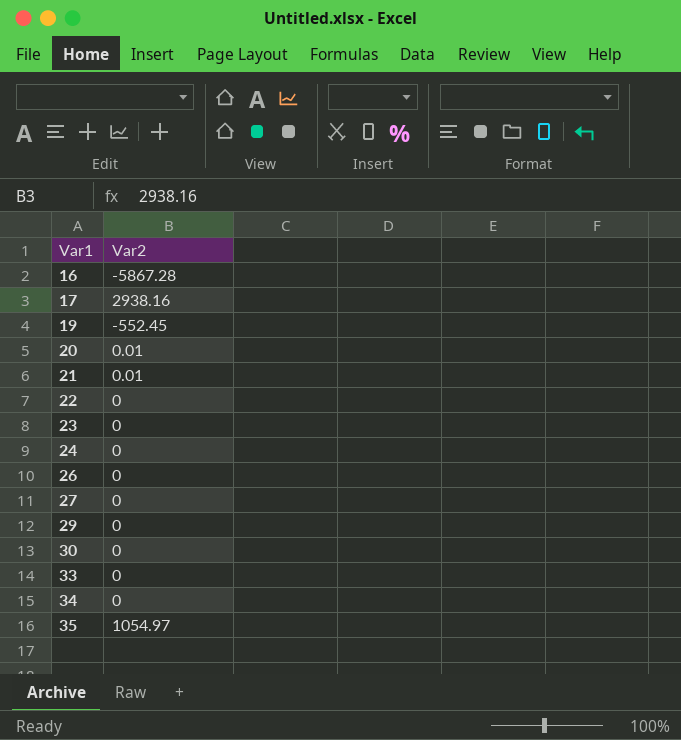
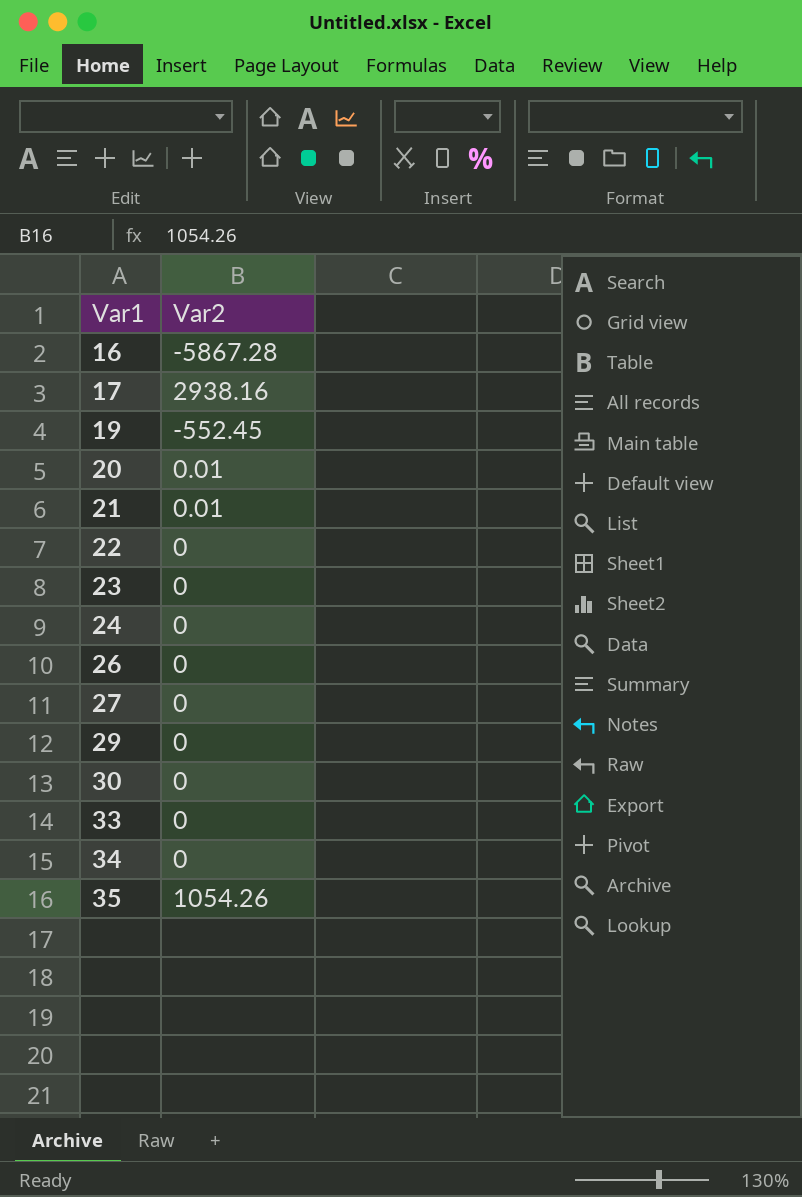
35 | Var2: 1054.97 -> 1054.26

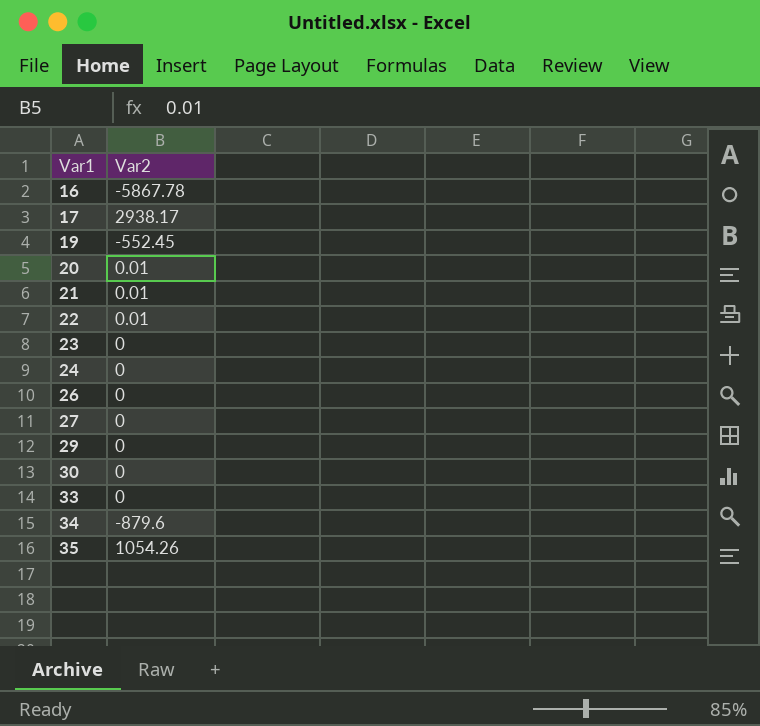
16 | Var2: -5867.28 -> -5867.78
17 | Var2: 2938.16 -> 2938.17
22 | Var2: 0 -> 0.01
34 | Var2: 0 -> -879.6

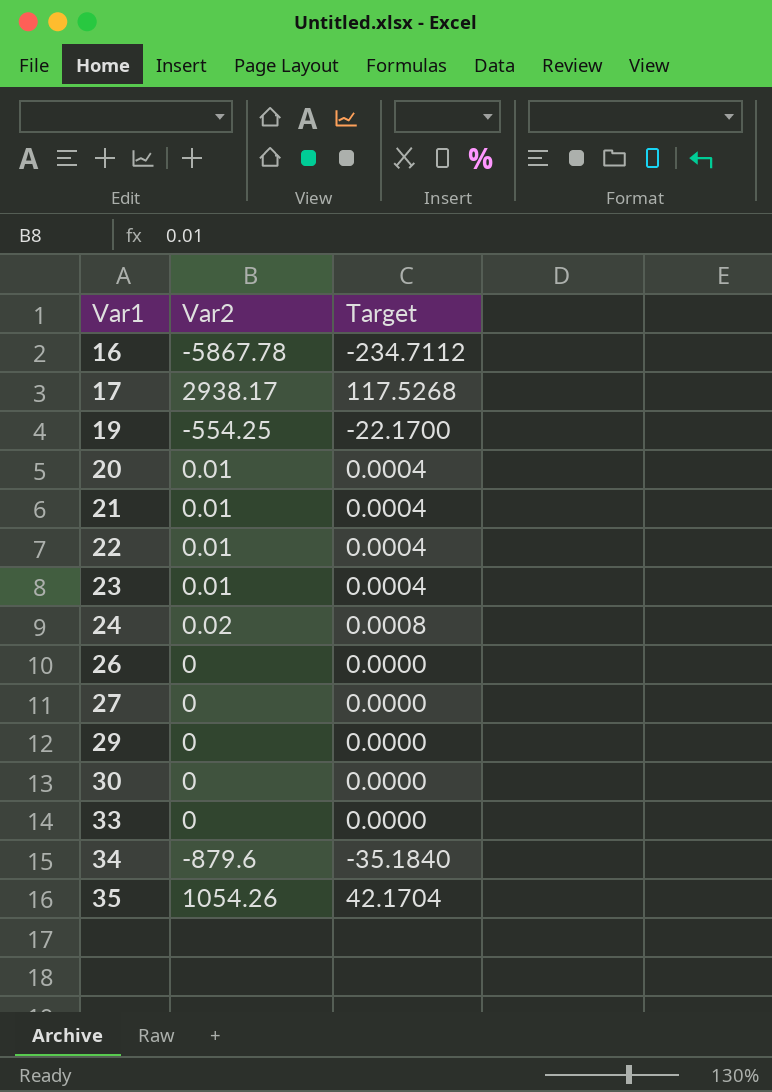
column Target | formula: none -> [Var2] * 0.04
19 | Var2: -552.45 -> -554.25
23 | Var2: 0 -> 0.01
24 | Var2: 0 -> 0.02

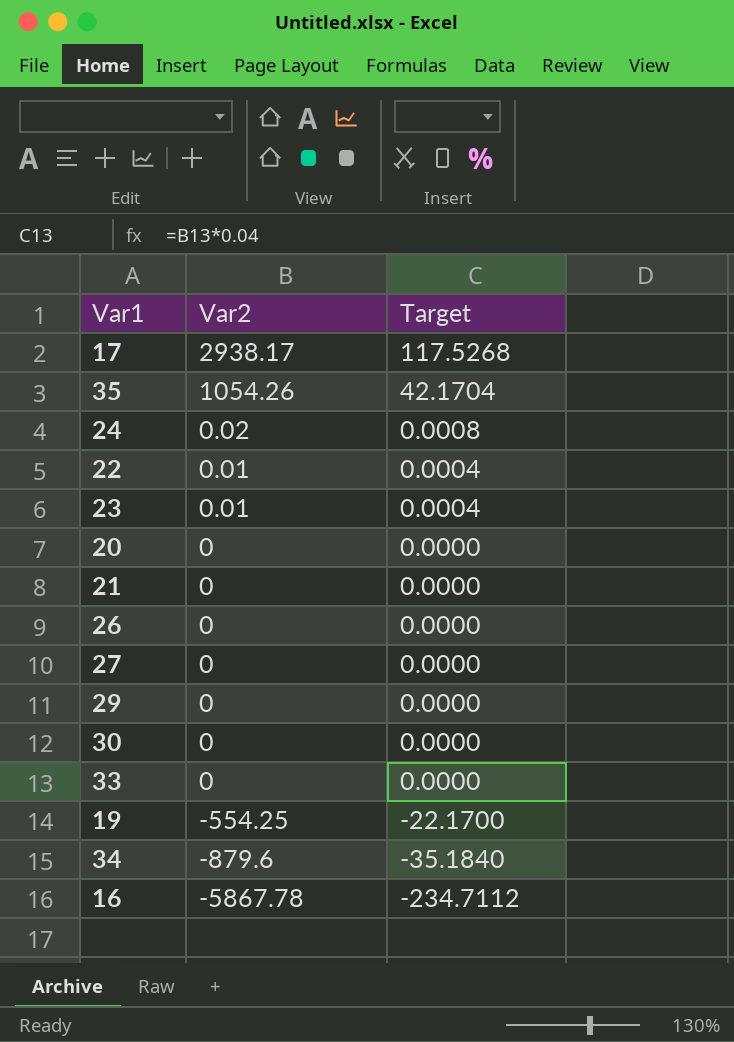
row order: Var1 ascending -> Var2 descending
20 | Var2: 0.01 -> 0
20 | Target: 0.0004 -> 0.0000
21 | Var2: 0.01 -> 0
21 | Target: 0.0004 -> 0.0000

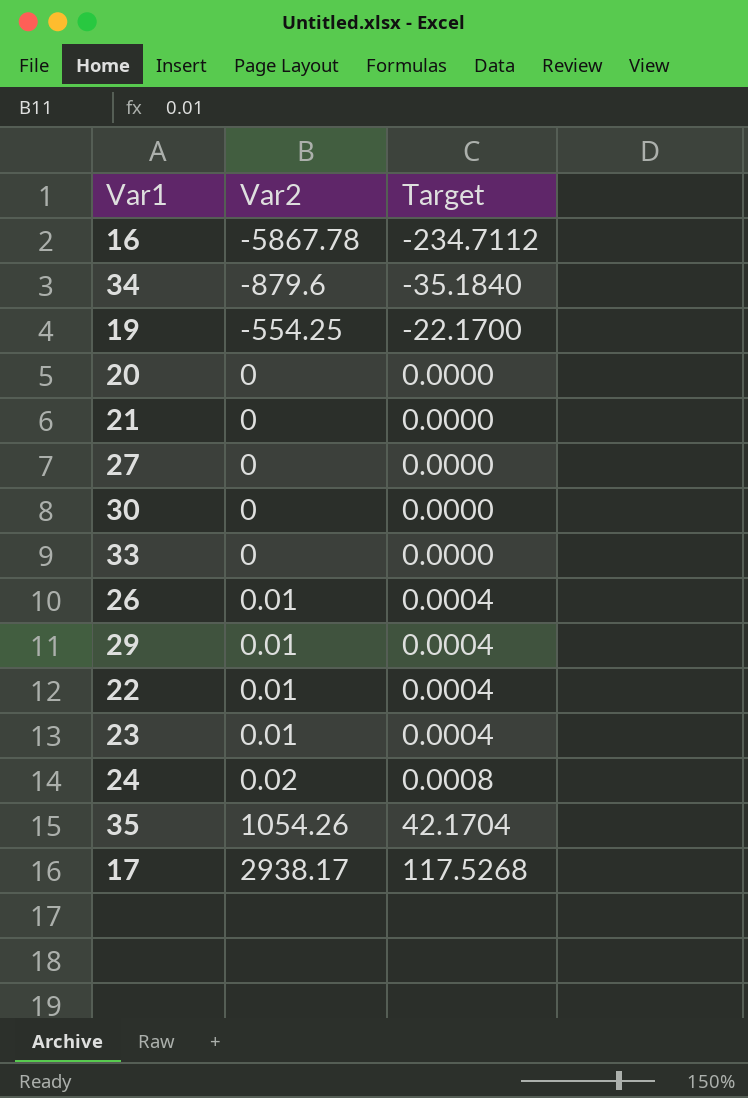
row order: Var2 descending -> Var2 ascending
26 | Var2: 0 -> 0.01
26 | Target: 0.0000 -> 0.0004
29 | Var2: 0 -> 0.01
29 | Target: 0.0000 -> 0.0004

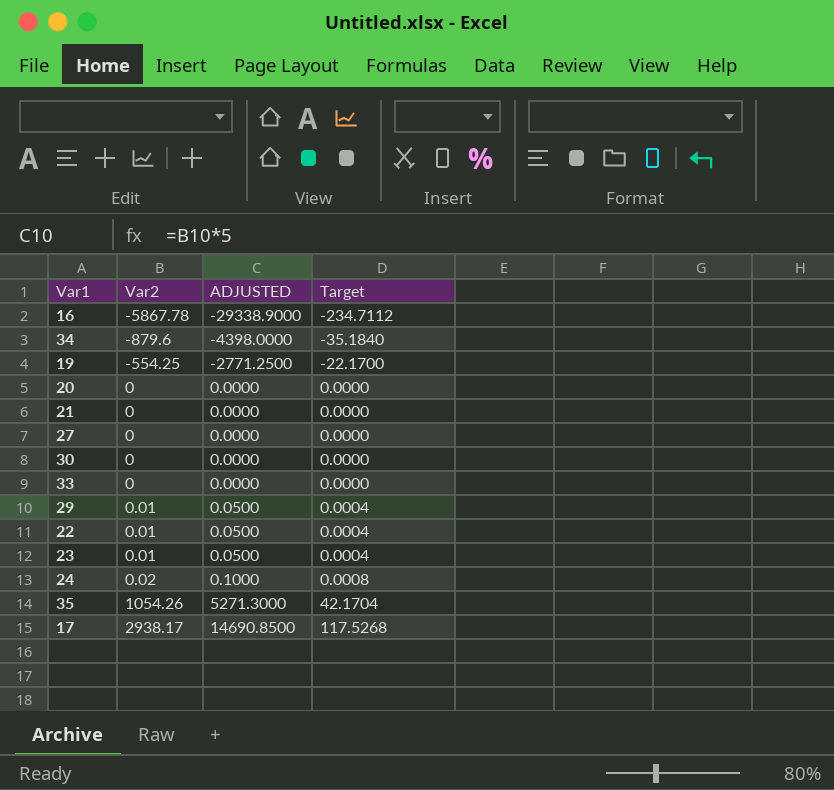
column ADJUSTED | formula: none -> [Var2] * 5
row 26: 0.01 | 0.0004 -> none

